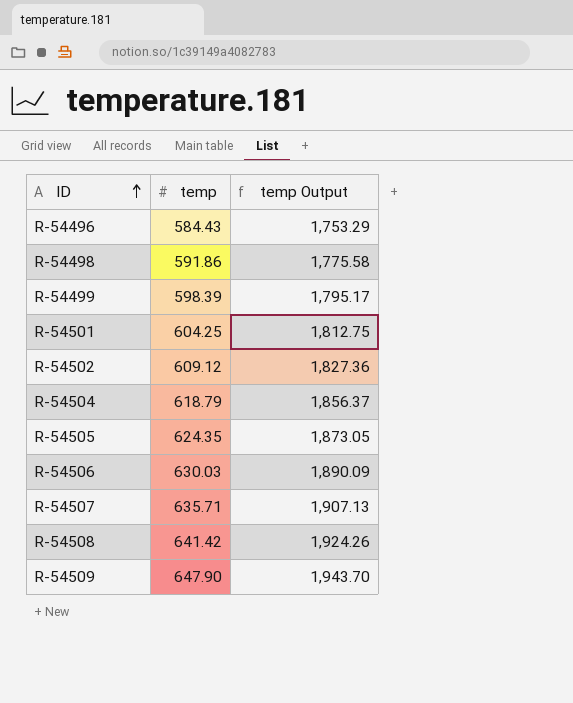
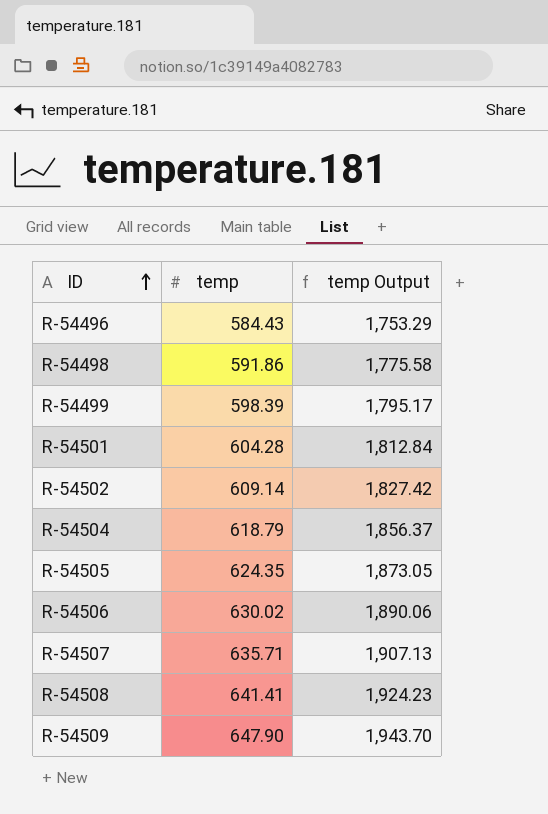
R-54501 | temp: 604.25 -> 604.28
R-54501 | temp Output: 1,812.75 -> 1,812.84
R-54502 | temp: 609.12 -> 609.14
R-54502 | temp Output: 1,827.36 -> 1,827.42
R-54506 | temp: 630.03 -> 630.02
R-54506 | temp Output: 1,890.09 -> 1,890.06
R-54508 | temp: 641.42 -> 641.41
R-54508 | temp Output: 1,924.26 -> 1,924.23

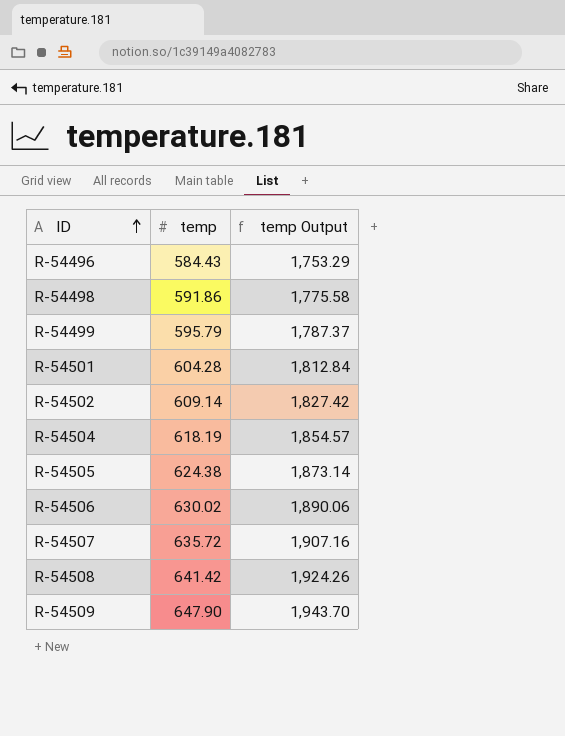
R-54499 | temp: 598.39 -> 595.79
R-54499 | temp Output: 1,795.17 -> 1,787.37
R-54504 | temp: 618.79 -> 618.19
R-54504 | temp Output: 1,856.37 -> 1,854.57
R-54505 | temp: 624.35 -> 624.38
R-54505 | temp Output: 1,873.05 -> 1,873.14
R-54507 | temp: 635.71 -> 635.72
R-54507 | temp Output: 1,907.13 -> 1,907.16
R-54508 | temp: 641.41 -> 641.42
R-54508 | temp Output: 1,924.23 -> 1,924.26

